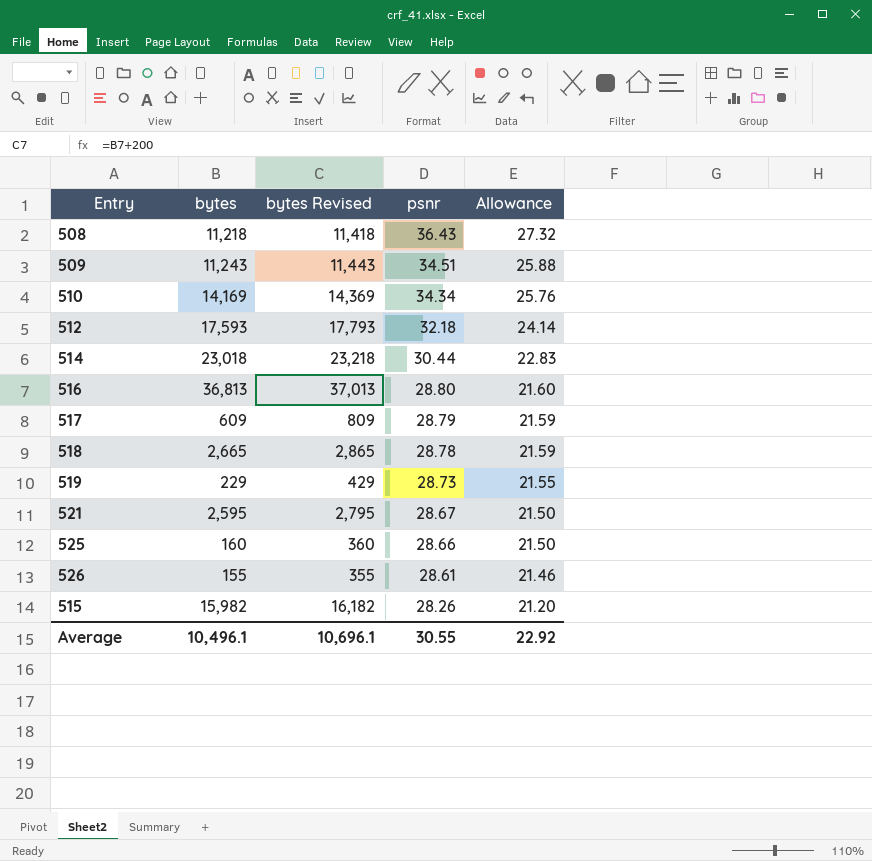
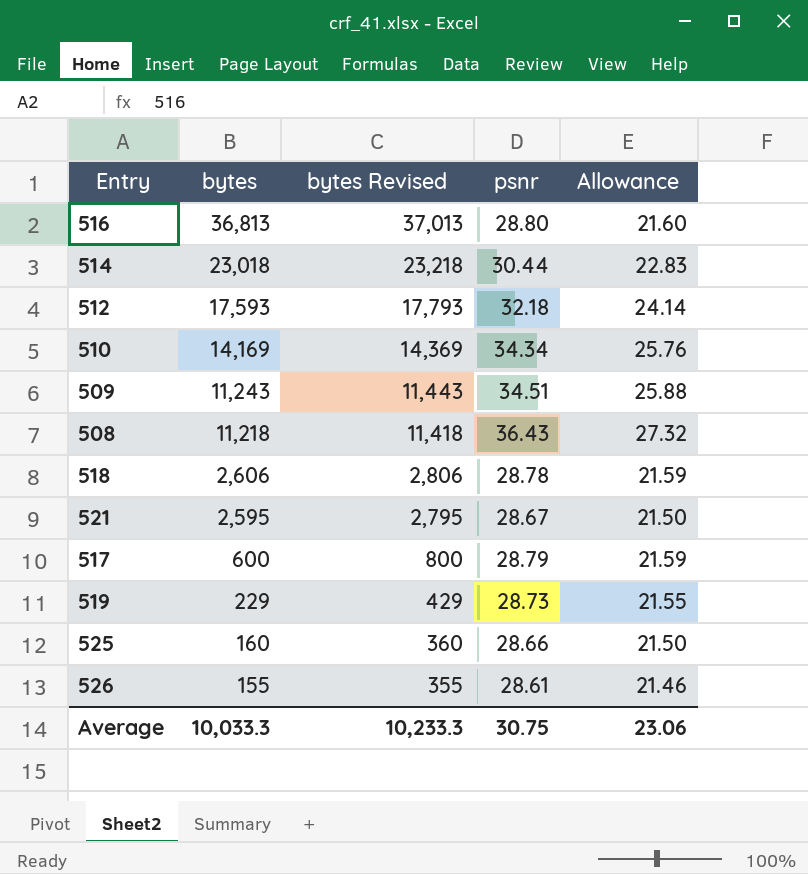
row order: psnr descending -> bytes descending
row 515: 15,982 | 16,182 | 28.26 | 21.20 -> none
518 | bytes: 2,665 -> 2,606
518 | bytes Revised: 2,865 -> 2,806
517 | bytes: 609 -> 600
517 | bytes Revised: 809 -> 800
Average | bytes: 10,496.1 -> 10,033.3
Average | bytes Revised: 10,696.1 -> 10,233.3
Average | psnr: 30.55 -> 30.75
Average | Allowance: 22.92 -> 23.06

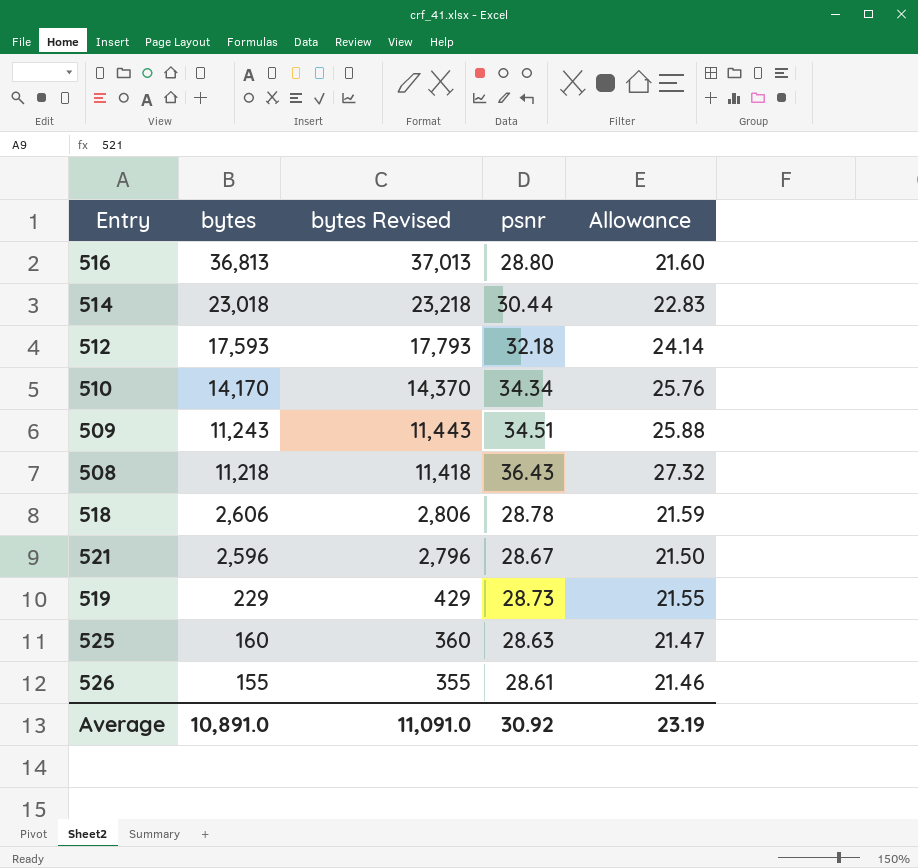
row 517: 600 | 800 | 28.79 | 21.59 -> none
510 | bytes: 14,169 -> 14,170
510 | bytes Revised: 14,369 -> 14,370
521 | bytes: 2,595 -> 2,596
521 | bytes Revised: 2,795 -> 2,796
525 | psnr: 28.66 -> 28.63
525 | Allowance: 21.50 -> 21.47
Average | bytes: 10,033.3 -> 10,891.0
Average | bytes Revised: 10,233.3 -> 11,091.0
Average | psnr: 30.75 -> 30.92
Average | Allowance: 23.06 -> 23.19

